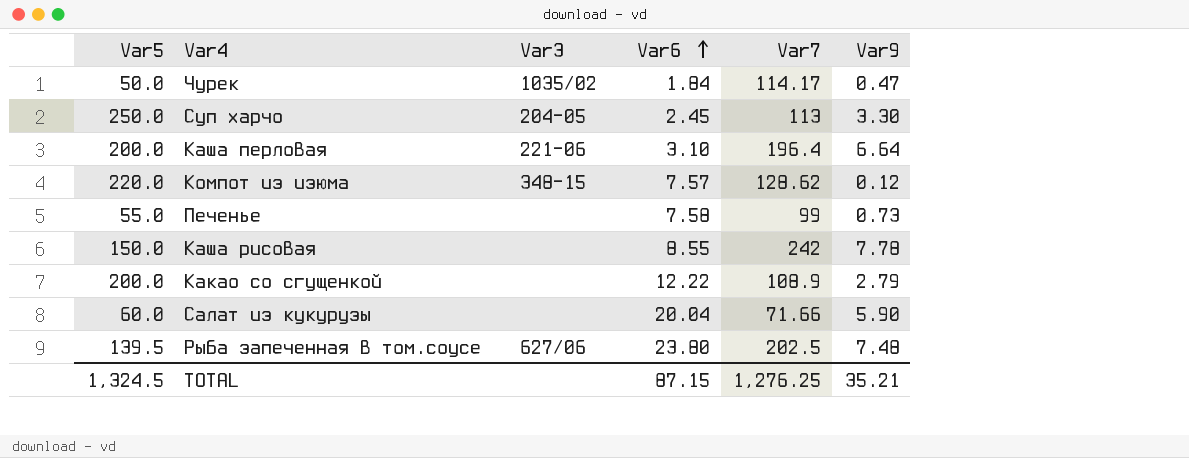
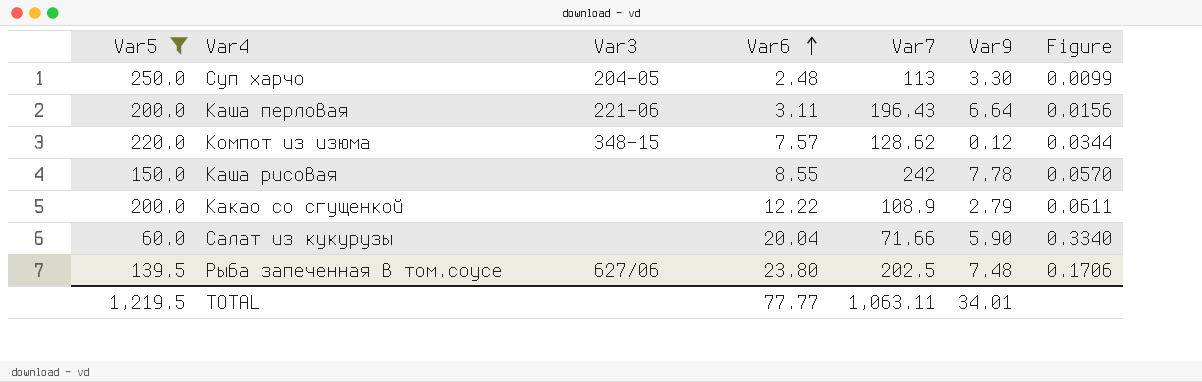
filter: none -> Var5 >= 60.0
column Figure | formula: none -> [Var6] / [Var5]
Суп харчо | Var6: 2.45 -> 2.48
Каша перловая | Var6: 3.10 -> 3.11
Каша перловая | Var7: 196.4 -> 196.43
TOTAL | Var5: 1,324.5 -> 1,219.5
TOTAL | Var6: 87.15 -> 77.77
TOTAL | Var7: 1,276.25 -> 1,063.11
TOTAL | Var9: 35.21 -> 34.01

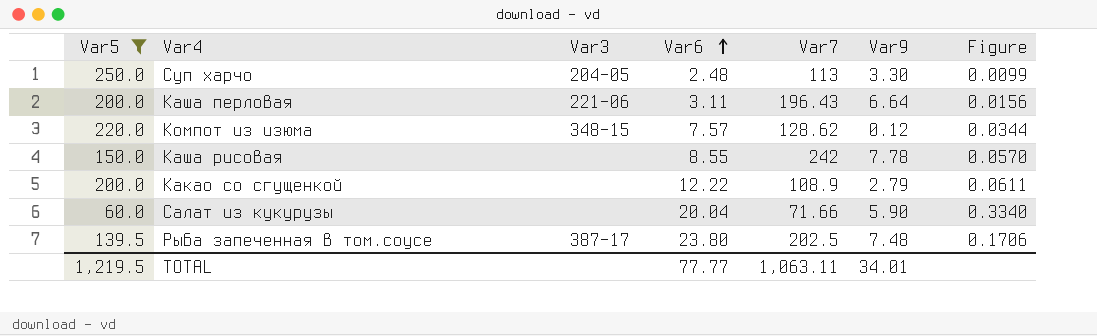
Рыба запеченная в том.соусе | Var3: 627/06 -> 387-17

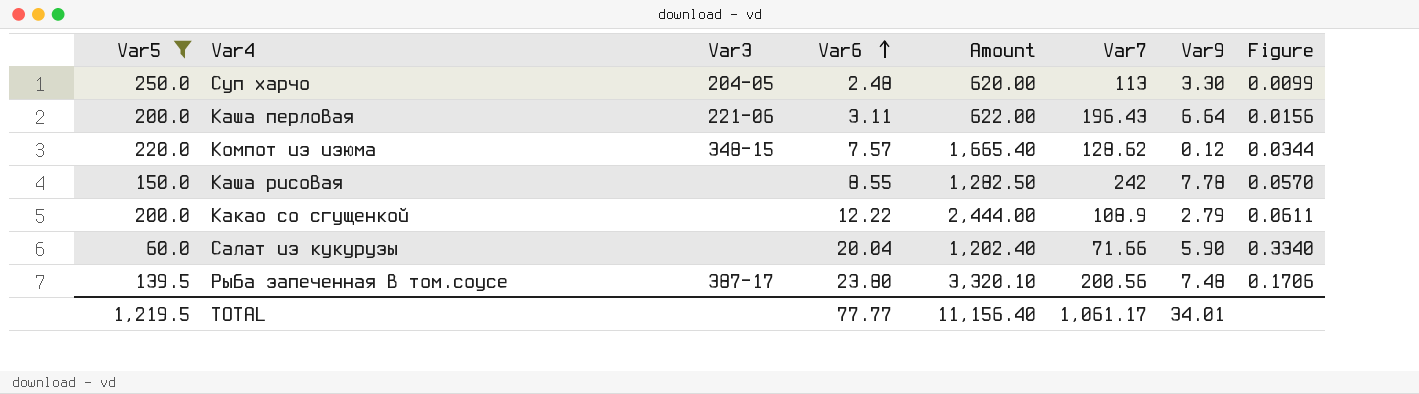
column Amount | formula: none -> [Var5] * [Var6]
Рыба запеченная в том.соусе | Var7: 202.5 -> 200.56
TOTAL | Var7: 1,063.11 -> 1,061.17

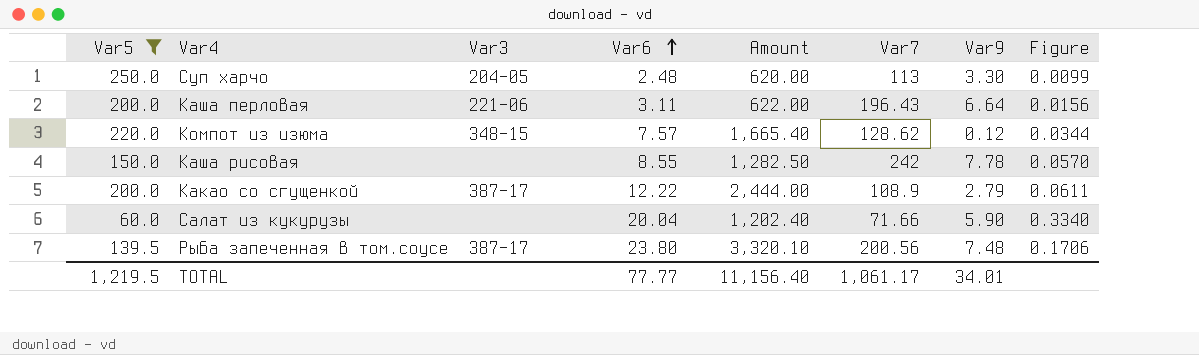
Какао со сгущенкой | Var3: none -> 387-17

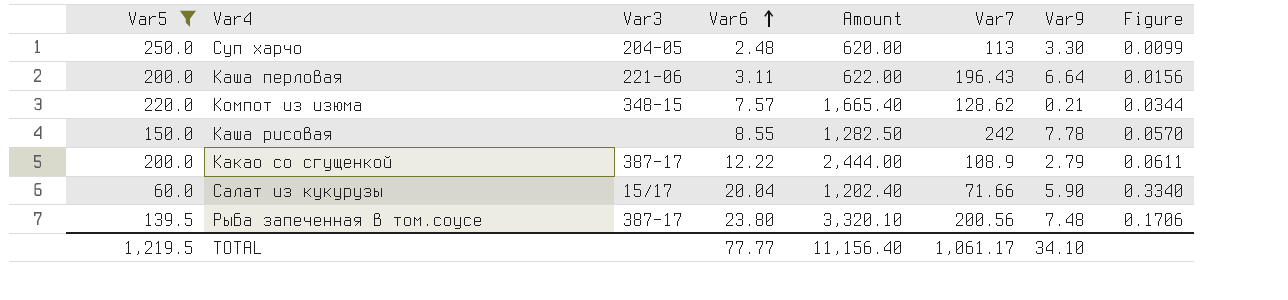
Компот из изюма | Var9: 0.12 -> 0.21
Салат из кукурузы | Var3: none -> 15/17
TOTAL | Var9: 34.01 -> 34.10

